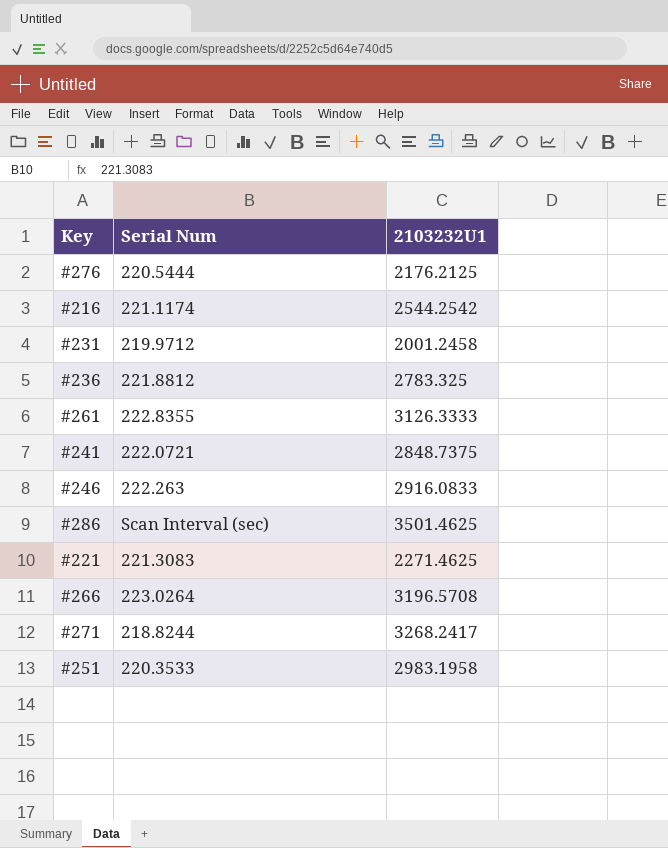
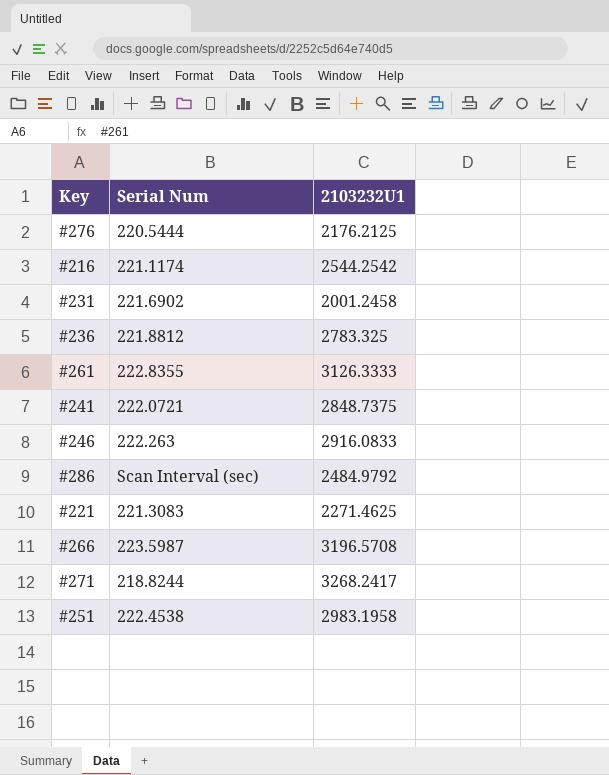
#231 | Serial Num: 219.9712 -> 221.6902
#286 | 2103232U1: 3501.4625 -> 2484.9792
#266 | Serial Num: 223.0264 -> 223.5987
#251 | Serial Num: 220.3533 -> 222.4538

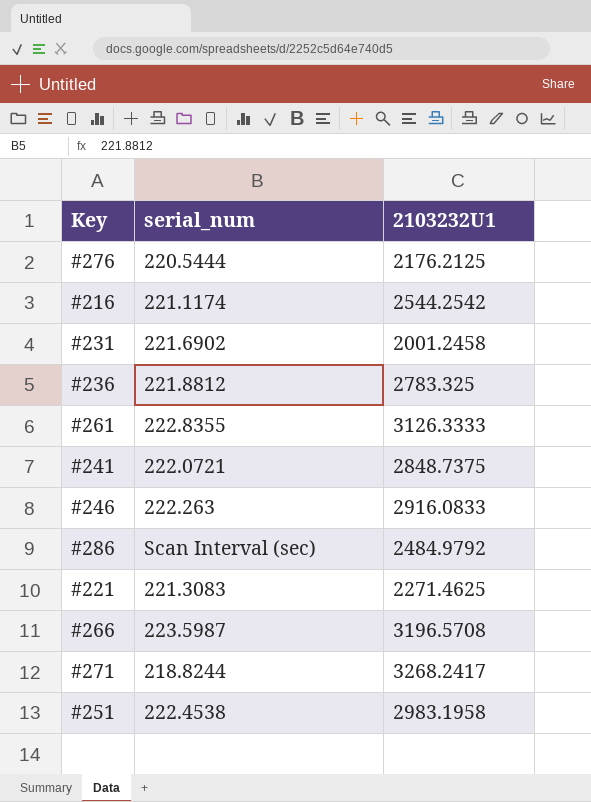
column name: Serial Num -> serial_num

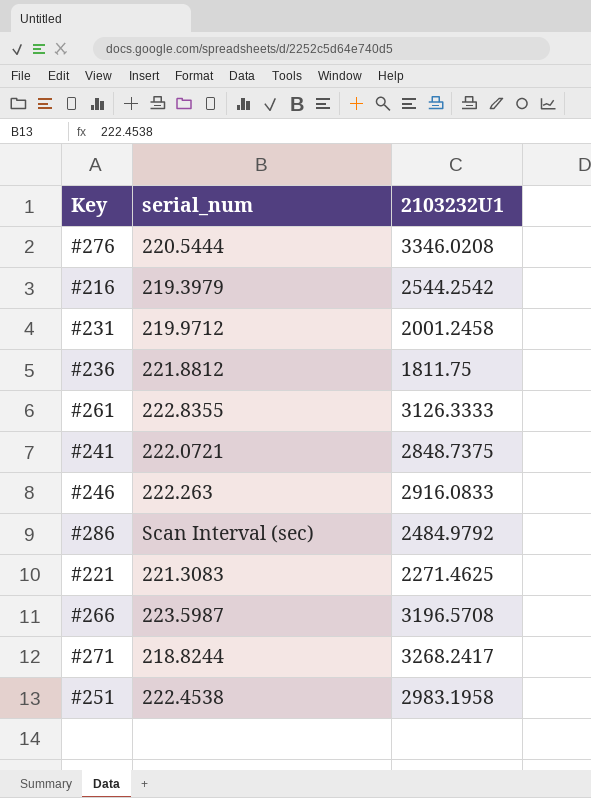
#276 | 2103232U1: 2176.2125 -> 3346.0208
#216 | serial_num: 221.1174 -> 219.3979
#231 | serial_num: 221.6902 -> 219.9712
#236 | 2103232U1: 2783.325 -> 1811.75

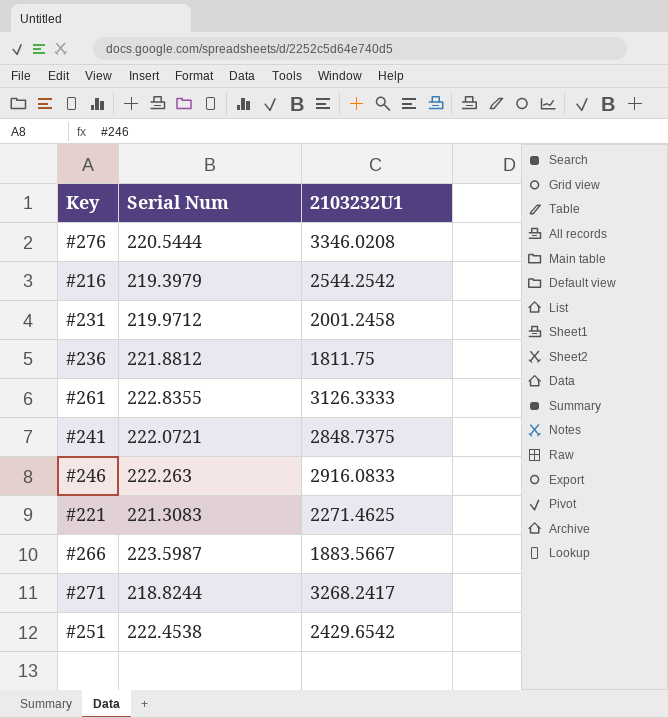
column name: serial_num -> Serial Num
row #286: Scan Interval (sec) | 2484.9792 -> none
#266 | 2103232U1: 3196.5708 -> 1883.5667
#251 | 2103232U1: 2983.1958 -> 2429.6542

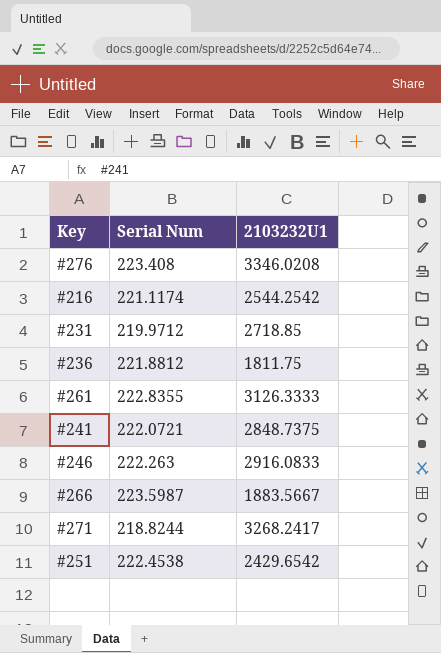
row #221: 221.3083 | 2271.4625 -> none
#276 | Serial Num: 220.5444 -> 223.408
#216 | Serial Num: 219.3979 -> 221.1174
#231 | 2103232U1: 2001.2458 -> 2718.85

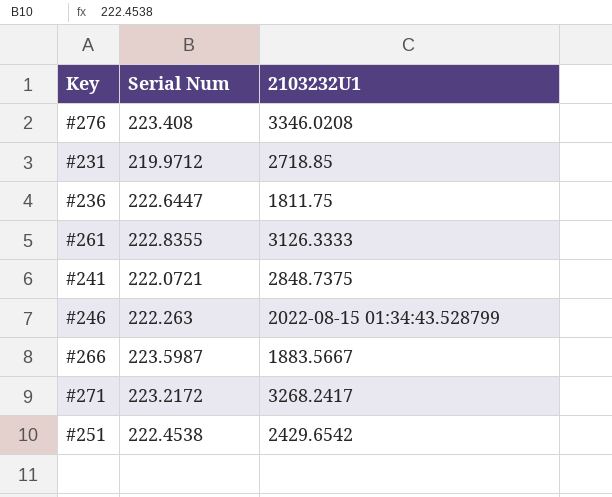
row #216: 221.1174 | 2544.2542 -> none
#236 | Serial Num: 221.8812 -> 222.6447
#246 | 2103232U1: 2916.0833 -> 2022-08-15 01:34:43.528799
#271 | Serial Num: 218.8244 -> 223.2172

